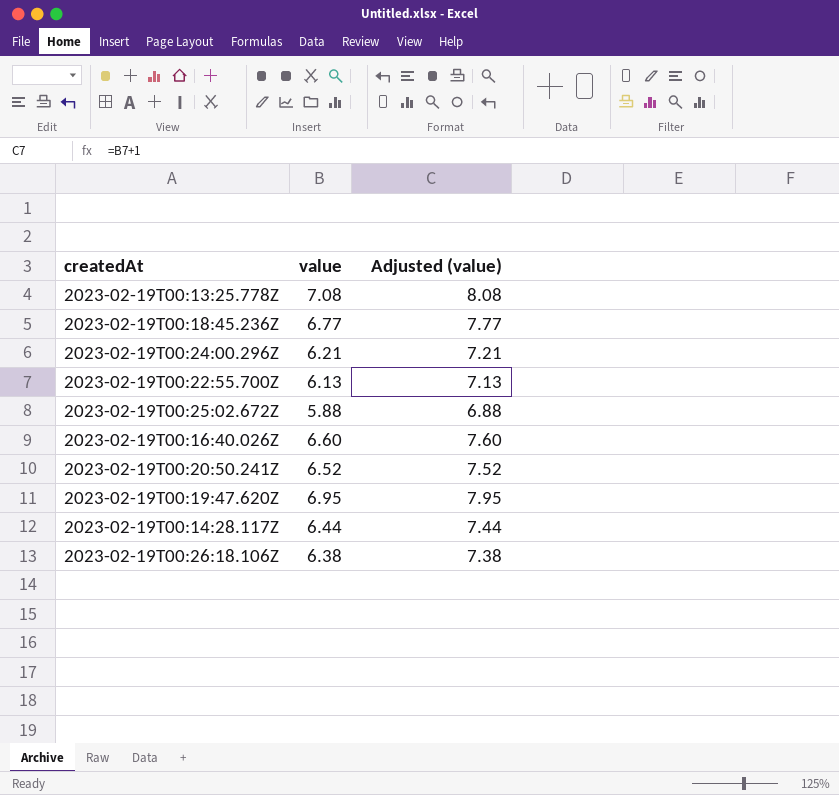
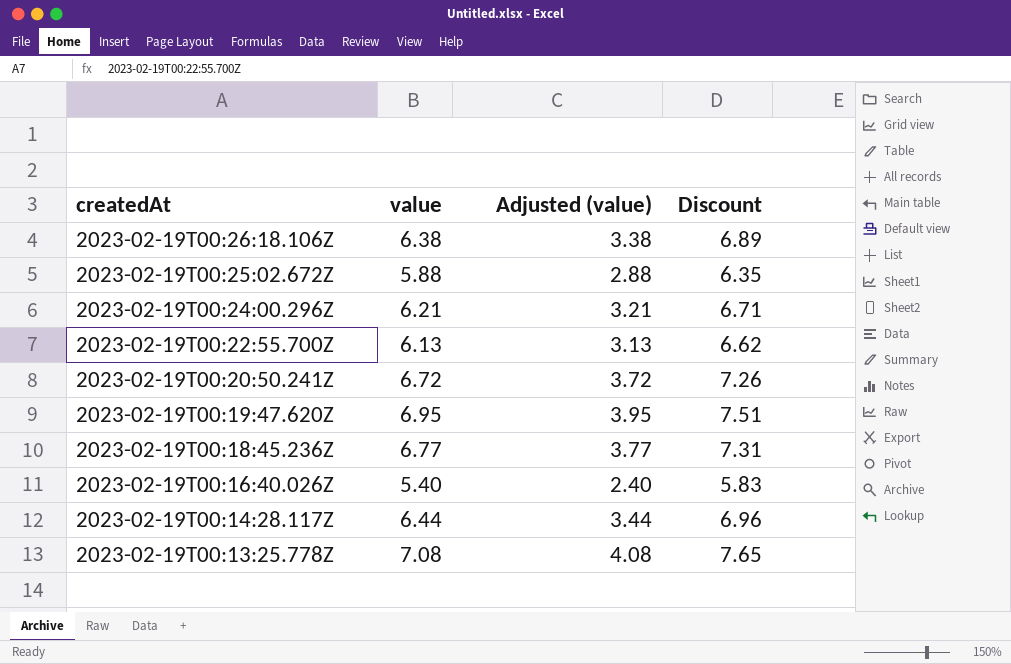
row order: none -> createdAt descending
column Adjusted (value) | formula: [value] + 1 -> [value] - 3
column Discount | formula: none -> [value] * 1.08
2023-02-19T00:20:50.241Z | value: 6.52 -> 6.72
2023-02-19T00:16:40.026Z | value: 6.60 -> 5.40

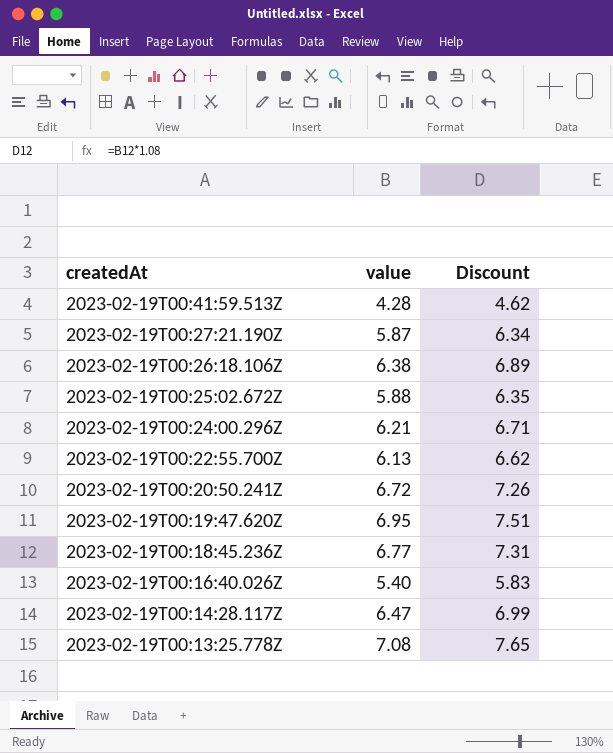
column Adjusted (value) | formula: [value] - 3 -> none
row 2023-02-19T00:41:59.513Z: none -> 4.28 | 4.62
row 2023-02-19T00:27:21.190Z: none -> 5.87 | 6.34
2023-02-19T00:14:28.117Z | value: 6.44 -> 6.47
2023-02-19T00:14:28.117Z | Discount: 6.96 -> 6.99

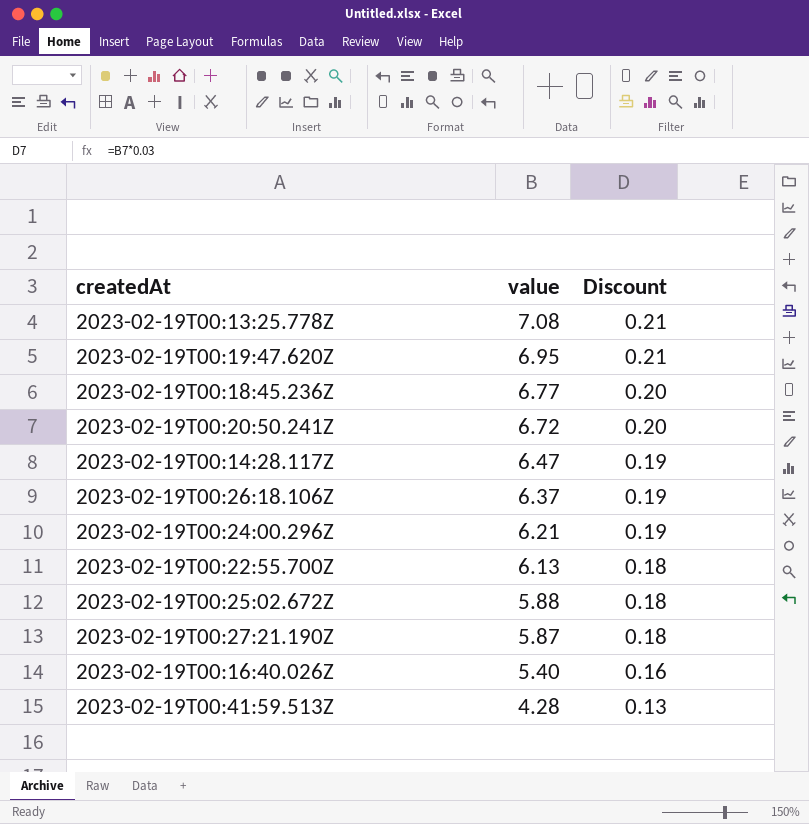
row order: createdAt descending -> value descending
column Discount | formula: [value] * 1.08 -> [value] * 0.03
2023-02-19T00:26:18.106Z | value: 6.38 -> 6.37

